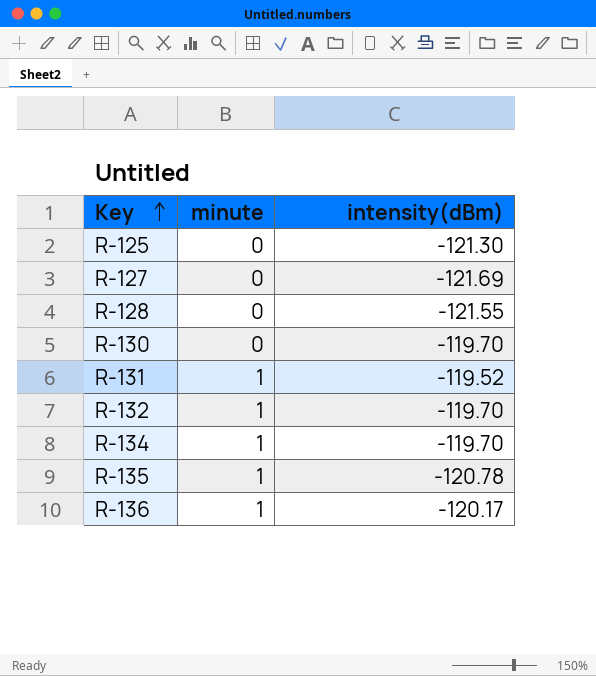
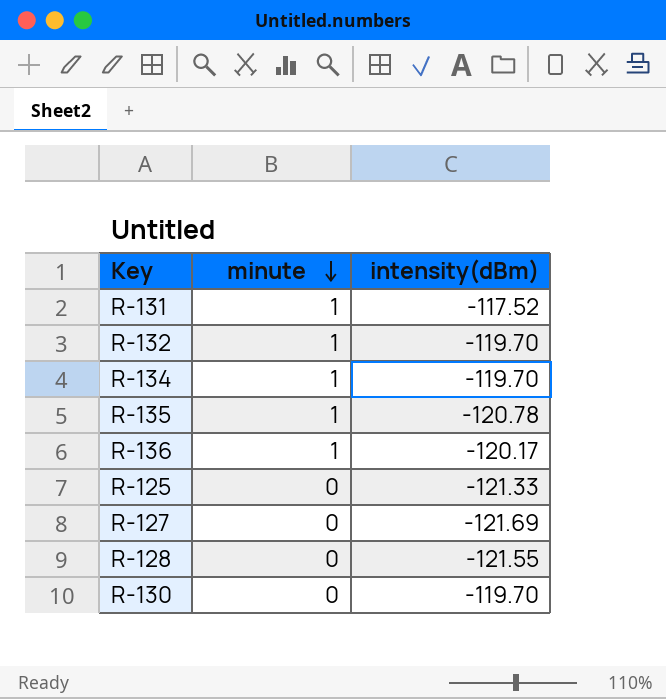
row order: Key ascending -> minute descending
R-131 | intensity(dBm): -119.52 -> -117.52
R-125 | intensity(dBm): -121.30 -> -121.33

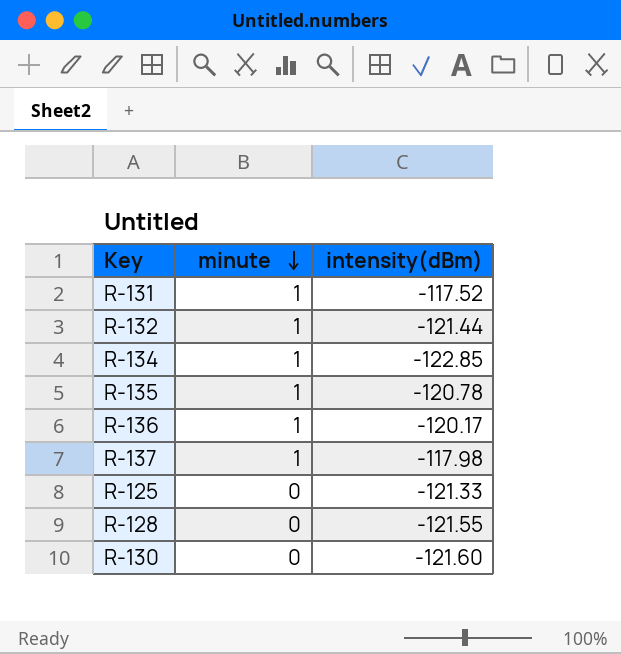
row R-127: 0 | -121.69 -> none
R-132 | intensity(dBm): -119.70 -> -121.44
R-134 | intensity(dBm): -119.70 -> -122.85
row R-137: none -> 1 | -117.98
R-130 | intensity(dBm): -119.70 -> -121.60

